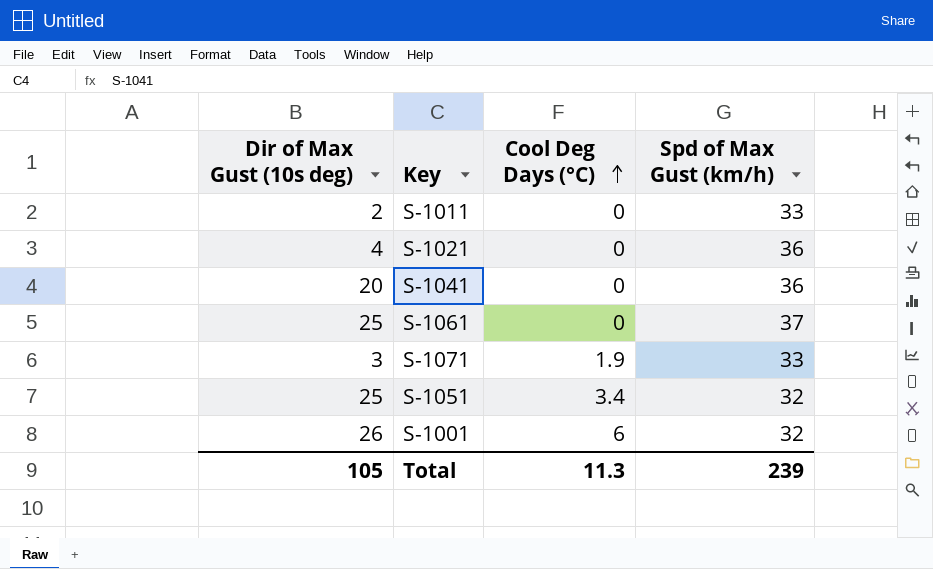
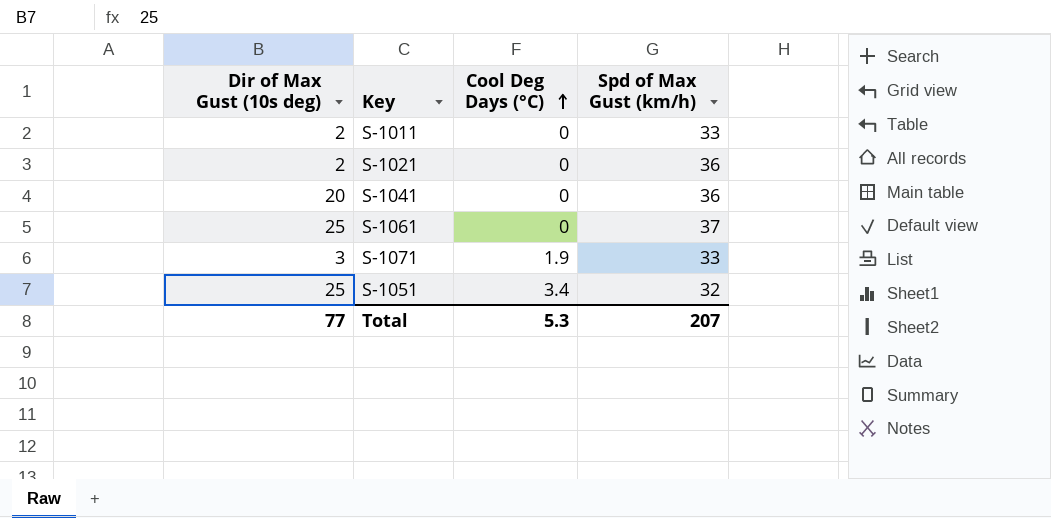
row S-1001: 26 | 6 | 32 -> none
S-1021 | Dir of Max Gust (10s deg): 4 -> 2
Total | Dir of Max Gust (10s deg): 105 -> 77
Total | Cool Deg Days (°C): 11.3 -> 5.3
Total | Spd of Max Gust (km/h): 239 -> 207

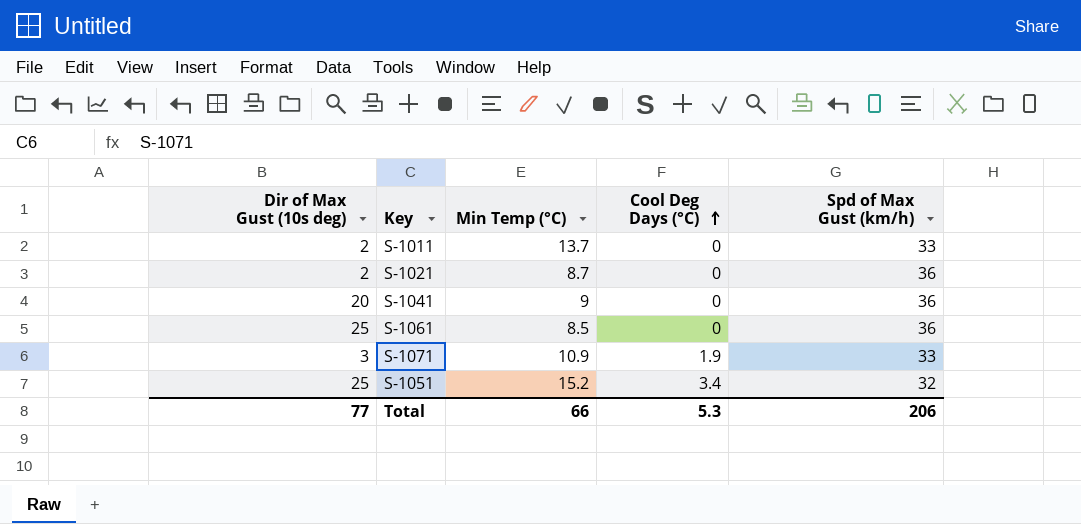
column Min Temp (°C) | position: none -> 3
S-1061 | Spd of Max Gust (km/h): 37 -> 36
Total | Spd of Max Gust (km/h): 207 -> 206

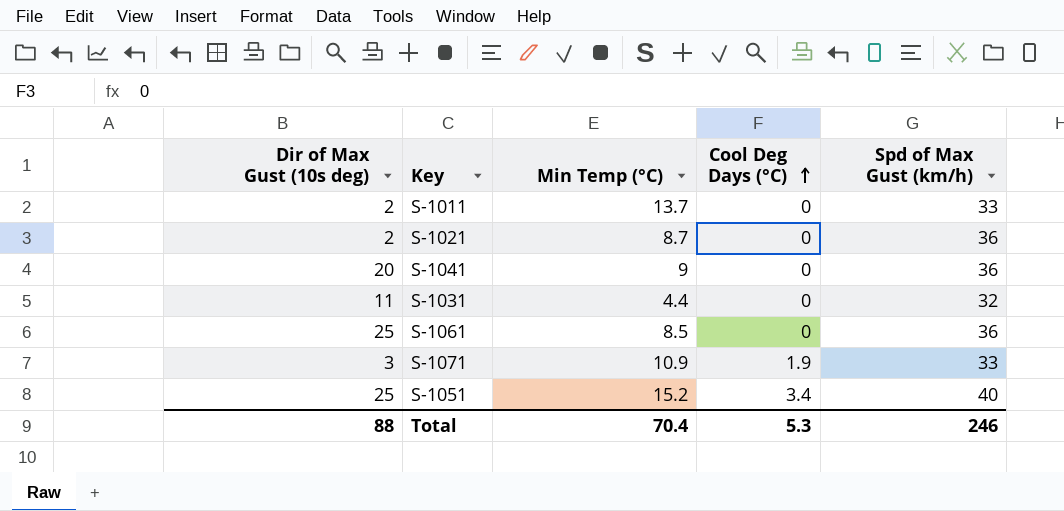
row S-1031: none -> 11 | 4.4 | 0 | 32
S-1051 | Spd of Max Gust (km/h): 32 -> 40
Total | Dir of Max Gust (10s deg): 77 -> 88
Total | Min Temp (°C): 66 -> 70.4
Total | Spd of Max Gust (km/h): 206 -> 246

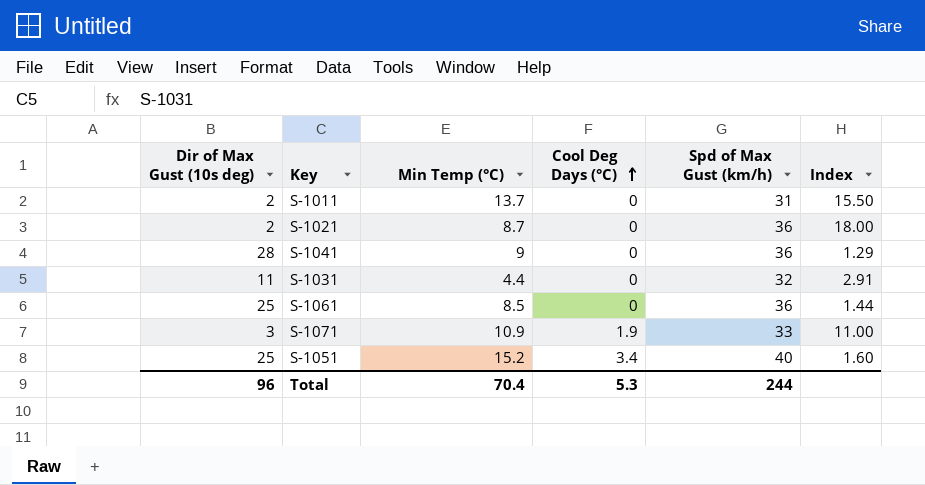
column Index | formula: none -> [Spd of Max Gust (km/h)] / [Dir of Max Gust (10s deg)]
S-1011 | Spd of Max Gust (km/h): 33 -> 31
S-1041 | Dir of Max Gust (10s deg): 20 -> 28
Total | Dir of Max Gust (10s deg): 88 -> 96
Total | Spd of Max Gust (km/h): 246 -> 244

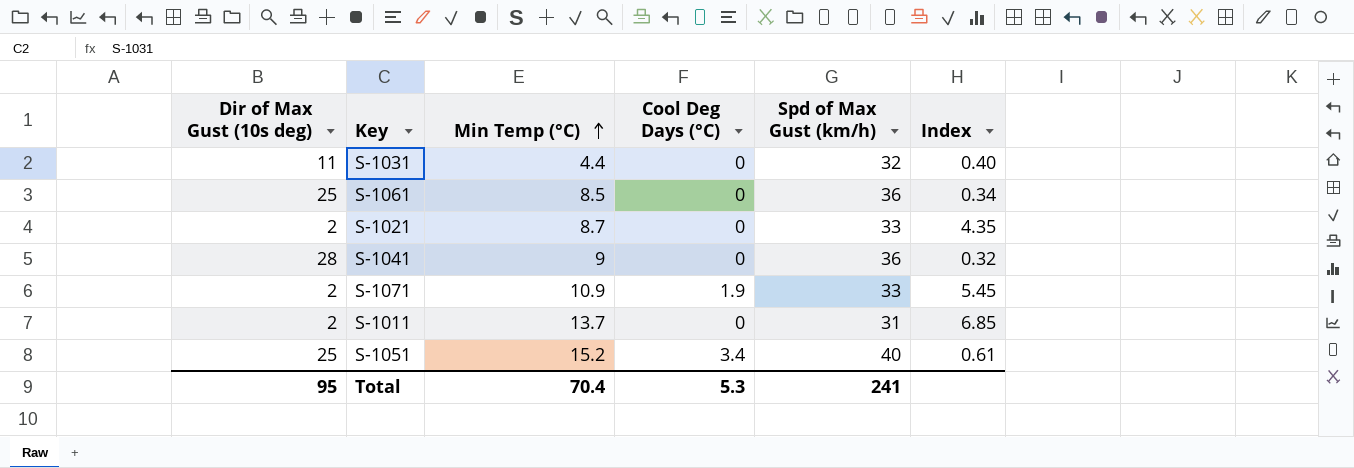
row order: Cool Deg Days (°C) ascending -> Min Temp (°C) ascending
column Index | formula: [Spd of Max Gust (km/h)] / [Dir of Max Gust (10s deg)] -> [Min Temp (°C)] / [Dir of Max Gust (10s deg)]
S-1021 | Spd of Max Gust (km/h): 36 -> 33
S-1071 | Dir of Max Gust (10s deg): 3 -> 2
Total | Dir of Max Gust (10s deg): 96 -> 95
Total | Spd of Max Gust (km/h): 244 -> 241

